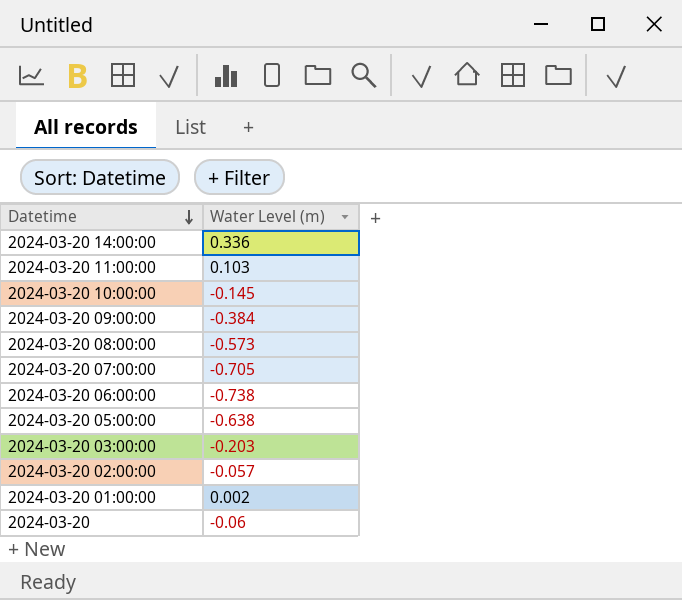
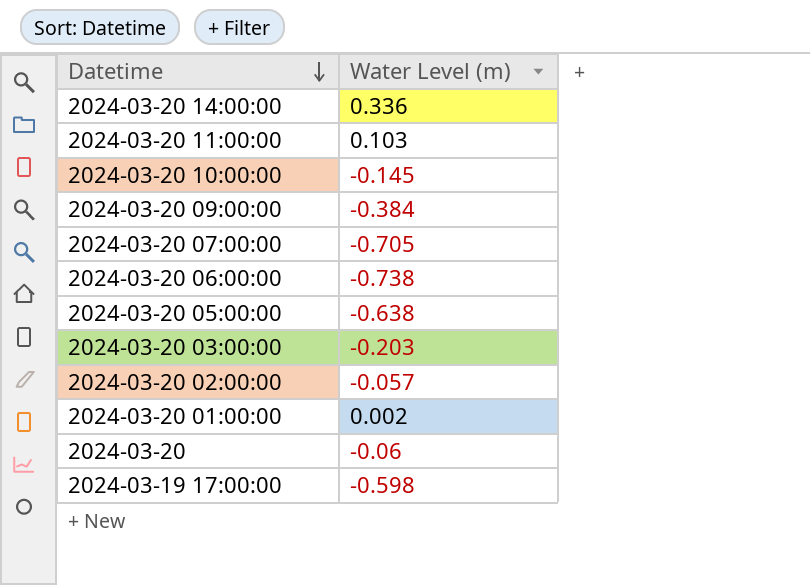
row 2024-03-20 08:00:00: -0.573 -> none
row 2024-03-19 17:00:00: none -> -0.598

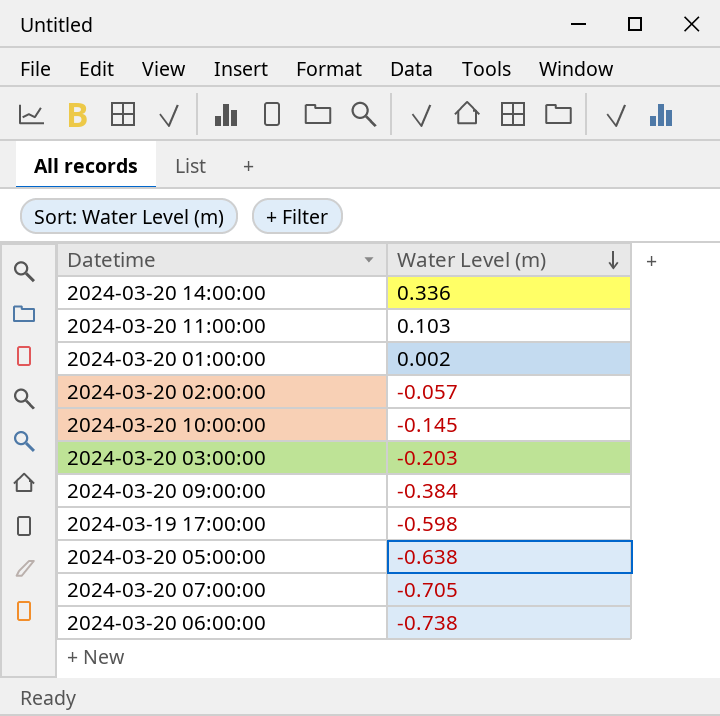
row order: Datetime descending -> Water Level (m) descending
row 2024-03-20: -0.06 -> none

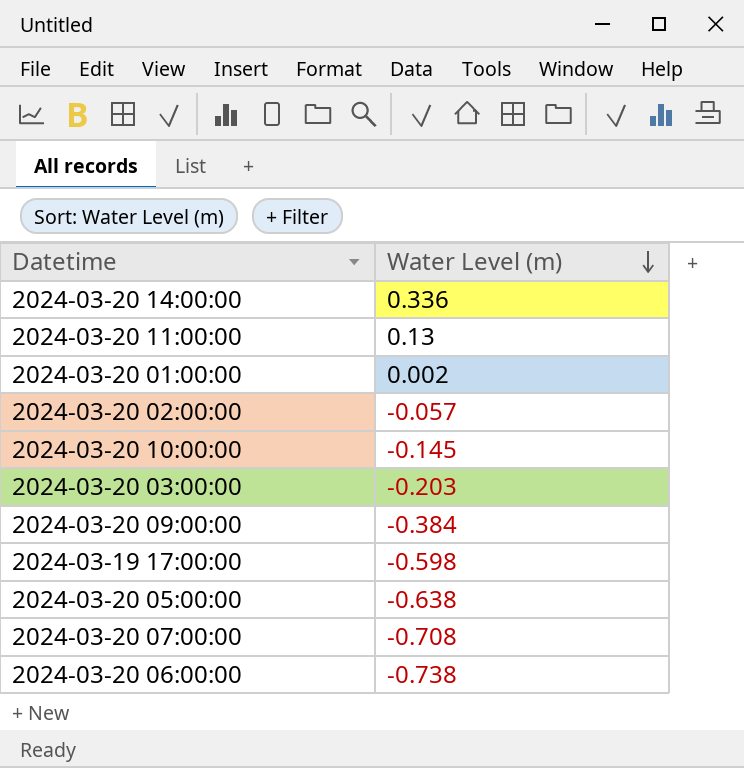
2024-03-20 11:00:00 | Water Level (m): 0.103 -> 0.13
2024-03-20 07:00:00 | Water Level (m): -0.705 -> -0.708

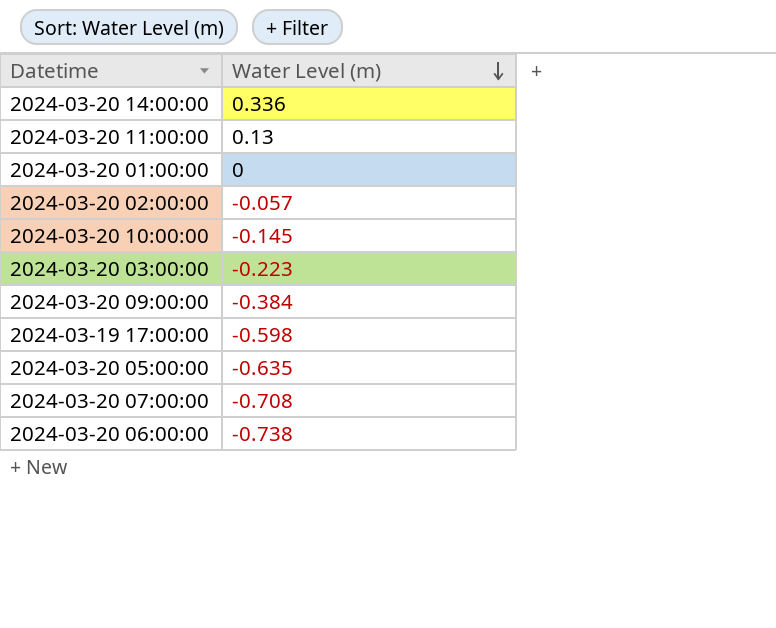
2024-03-20 01:00:00 | Water Level (m): 0.002 -> 0
2024-03-20 03:00:00 | Water Level (m): -0.203 -> -0.223
2024-03-20 05:00:00 | Water Level (m): -0.638 -> -0.635

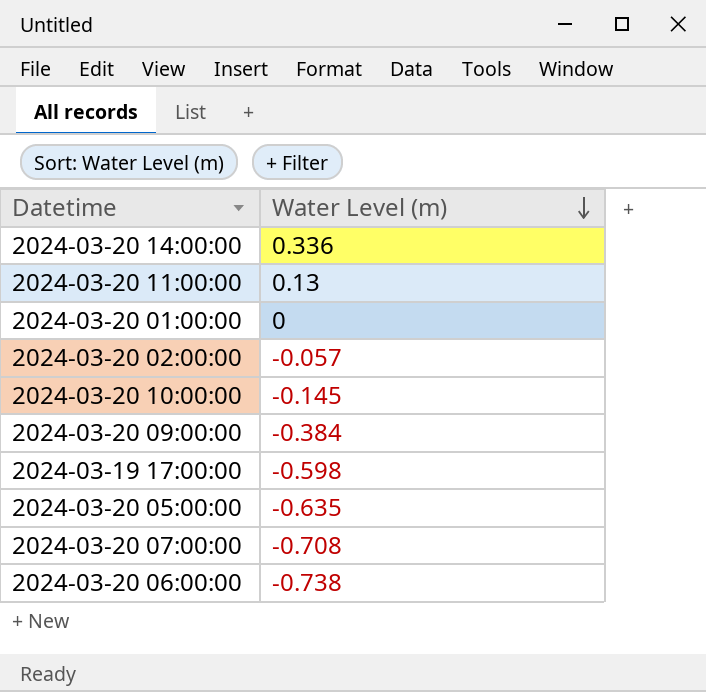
row 2024-03-20 03:00:00: -0.223 -> none

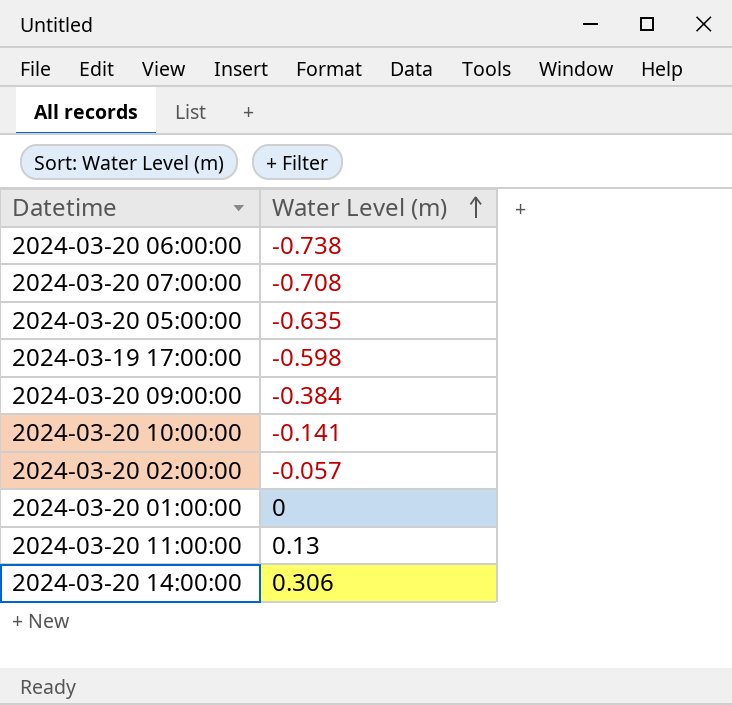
row order: Water Level (m) descending -> Water Level (m) ascending
2024-03-20 10:00:00 | Water Level (m): -0.145 -> -0.141
2024-03-20 14:00:00 | Water Level (m): 0.336 -> 0.306

